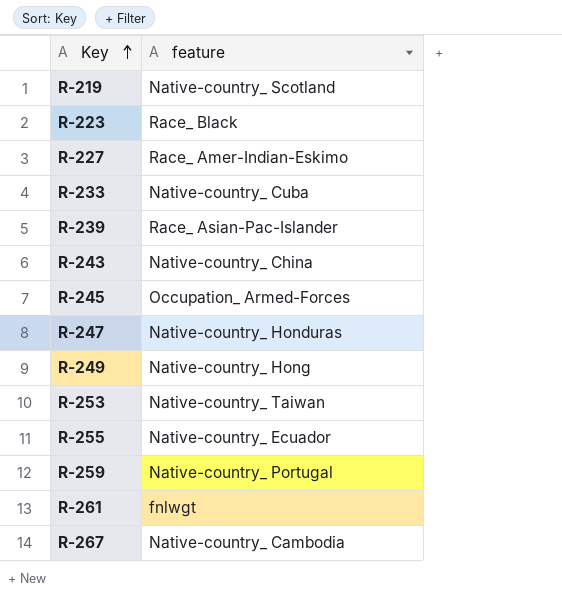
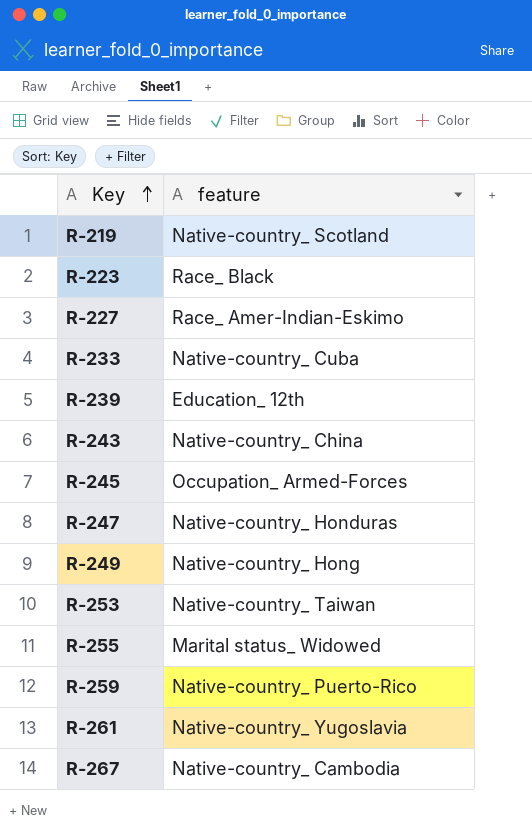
R-239 | feature: Race_ Asian-Pac-Islander -> Education_ 12th
R-255 | feature: Native-country_ Ecuador -> Marital status_ Widowed
R-259 | feature: Native-country_ Portugal -> Native-country_ Puerto-Rico
R-261 | feature: fnlwgt -> Native-country_ Yugoslavia

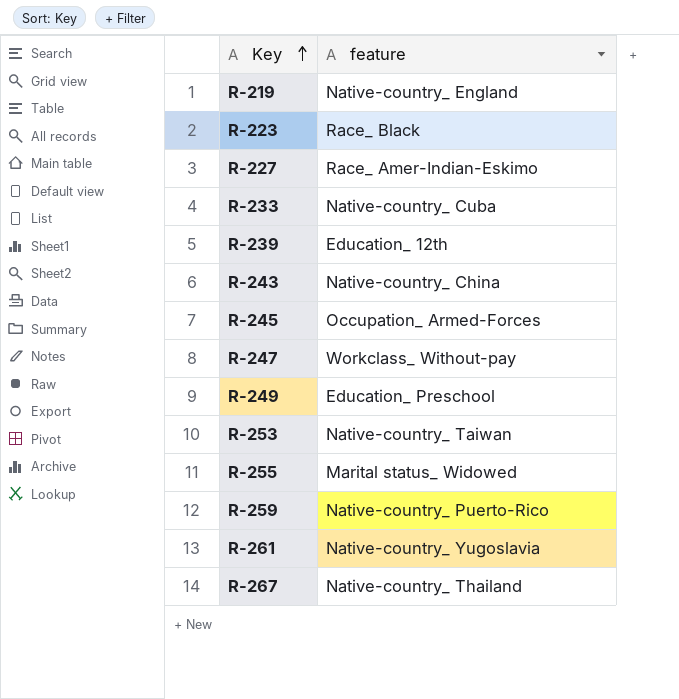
R-219 | feature: Native-country_ Scotland -> Native-country_ England
R-247 | feature: Native-country_ Honduras -> Workclass_ Without-pay
R-249 | feature: Native-country_ Hong -> Education_ Preschool
R-267 | feature: Native-country_ Cambodia -> Native-country_ Thailand

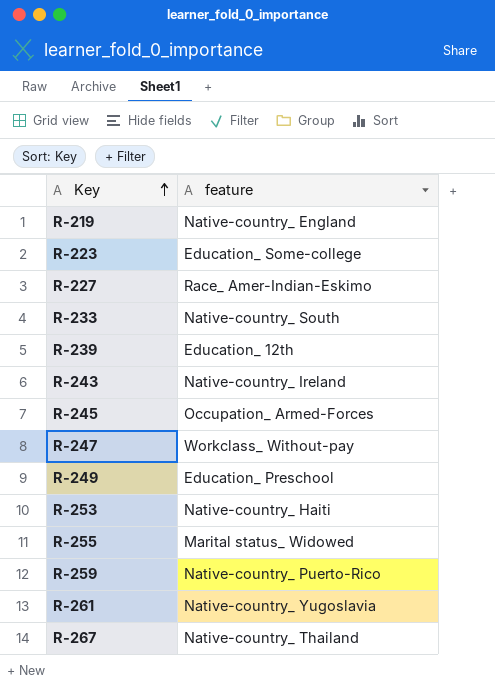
R-223 | feature: Race_ Black -> Education_ Some-college
R-233 | feature: Native-country_ Cuba -> Native-country_ South
R-243 | feature: Native-country_ China -> Native-country_ Ireland
R-253 | feature: Native-country_ Taiwan -> Native-country_ Haiti

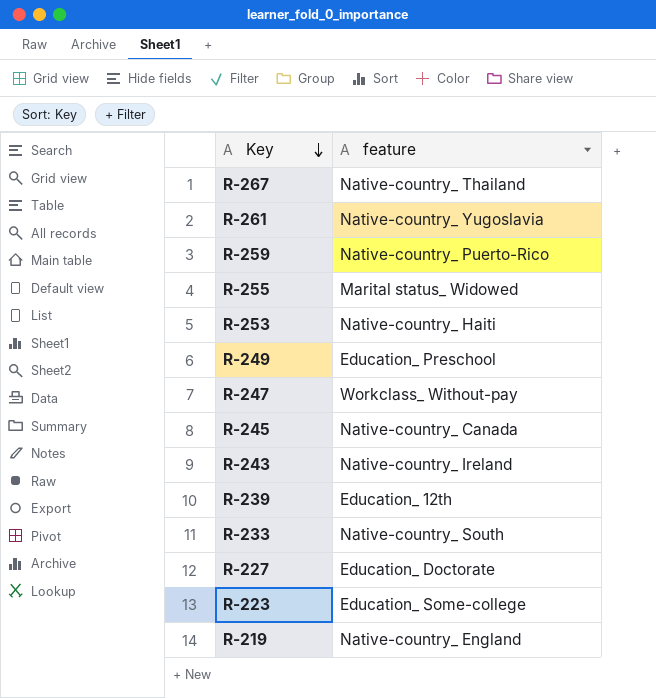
row order: Key ascending -> Key descending
R-245 | feature: Occupation_ Armed-Forces -> Native-country_ Canada
R-227 | feature: Race_ Amer-Indian-Eskimo -> Education_ Doctorate

